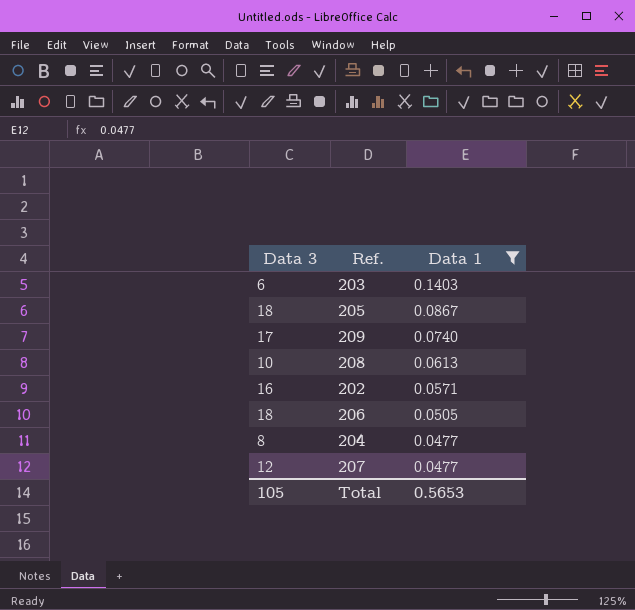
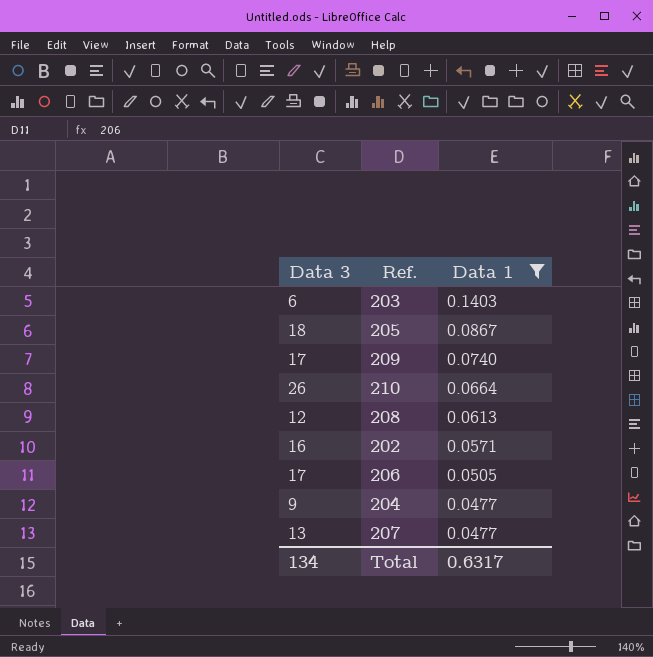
row 210: none -> 26 | 0.0664
208 | Data 3: 10 -> 12
206 | Data 3: 18 -> 17
204 | Data 3: 8 -> 9
207 | Data 3: 12 -> 13
Total | Data 3: 105 -> 134
Total | Data 1: 0.5653 -> 0.6317

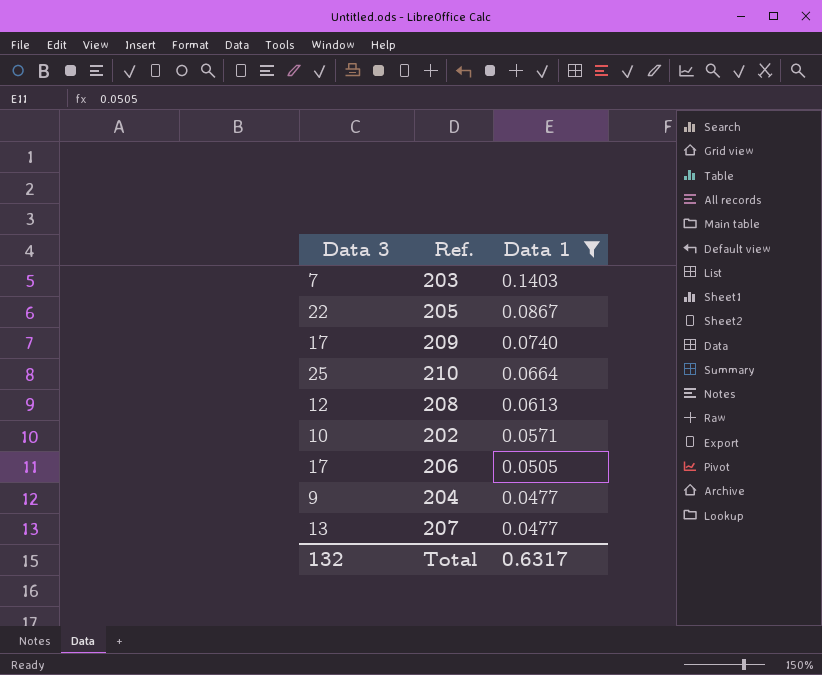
203 | Data 3: 6 -> 7
205 | Data 3: 18 -> 22
210 | Data 3: 26 -> 25
202 | Data 3: 16 -> 10
Total | Data 3: 134 -> 132

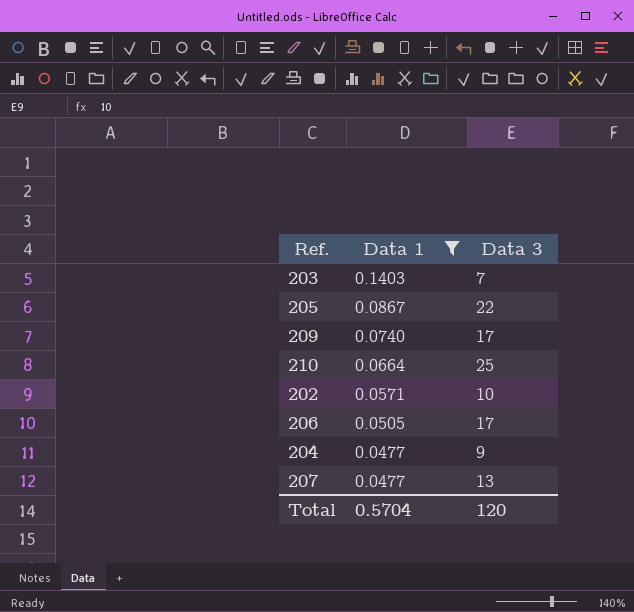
column Data 3 | position: 1 -> 3
row 208: 12 | 0.0613 -> none
Total | Data 1: 0.6317 -> 0.5704
Total | Data 3: 132 -> 120

